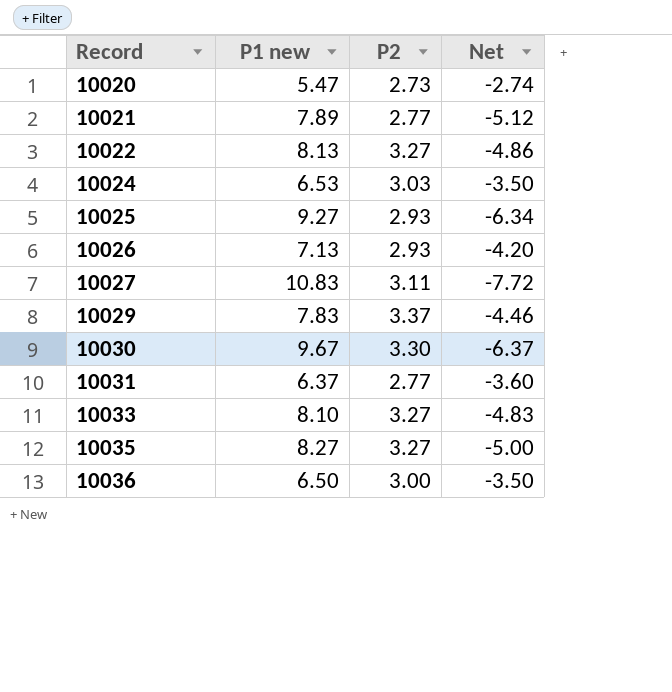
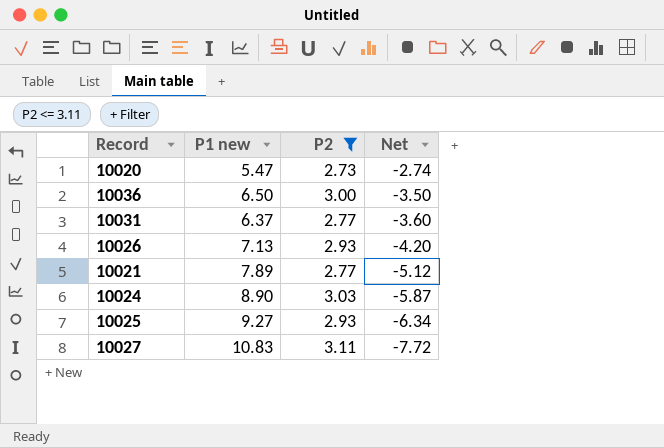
filter: none -> P2 <= 3.11
row order: Record ascending -> Net descending
10024 | P1 new: 6.53 -> 8.90
10024 | Net: -3.50 -> -5.87

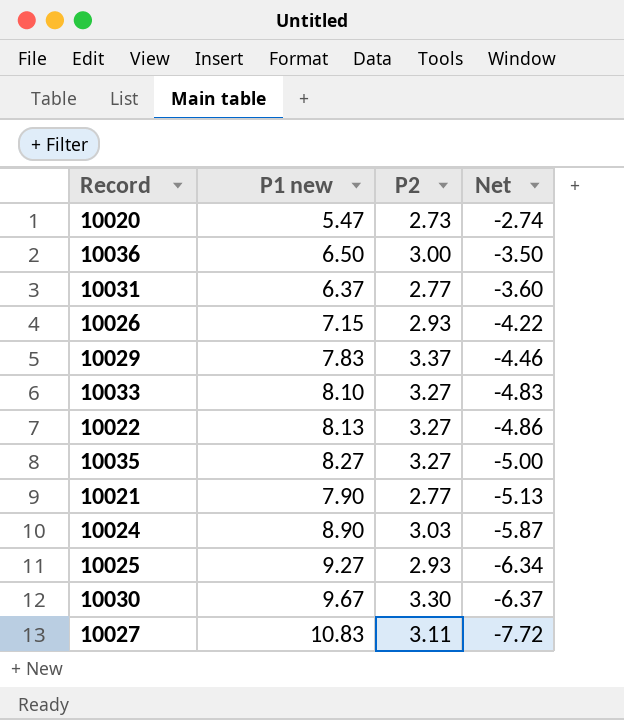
filter: P2 <= 3.11 -> none
10026 | P1 new: 7.13 -> 7.15
10026 | Net: -4.20 -> -4.22
10021 | P1 new: 7.89 -> 7.90
10021 | Net: -5.12 -> -5.13

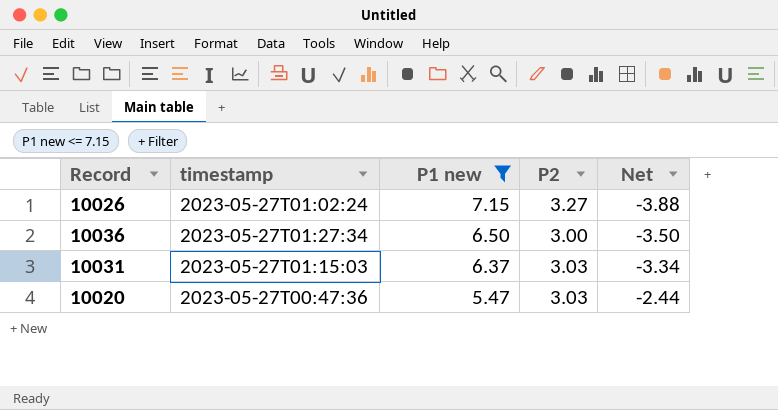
filter: none -> P1 new <= 7.15
row order: Net descending -> P1 new descending
column timestamp | position: none -> 2
10026 | P2: 2.93 -> 3.27
10026 | Net: -4.22 -> -3.88
10031 | P2: 2.77 -> 3.03
10031 | Net: -3.60 -> -3.34
10020 | P2: 2.73 -> 3.03
10020 | Net: -2.74 -> -2.44

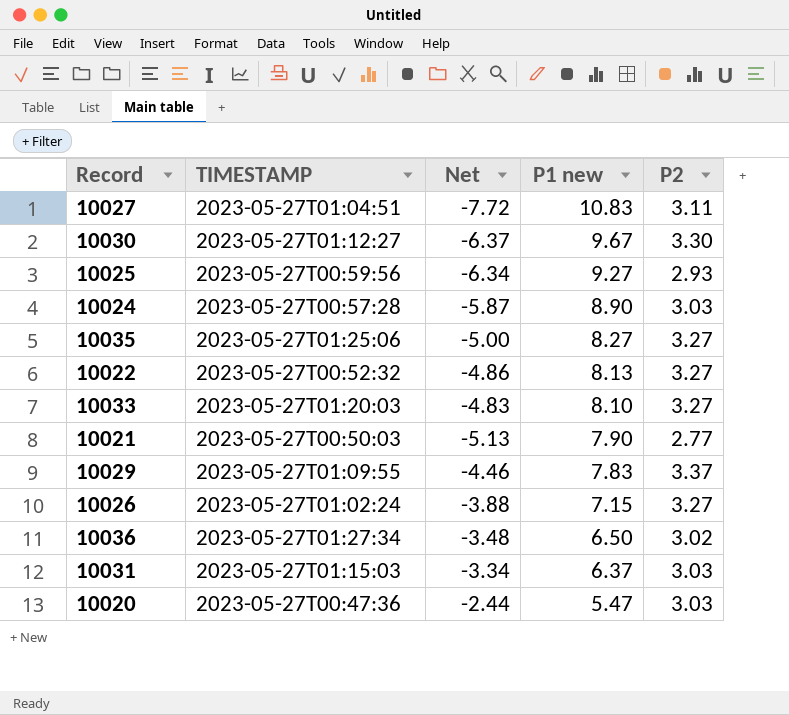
filter: P1 new <= 7.15 -> none
column name: timestamp -> TIMESTAMP
column Net | position: 5 -> 3
10036 | Net: -3.50 -> -3.48
10036 | P2: 3.00 -> 3.02

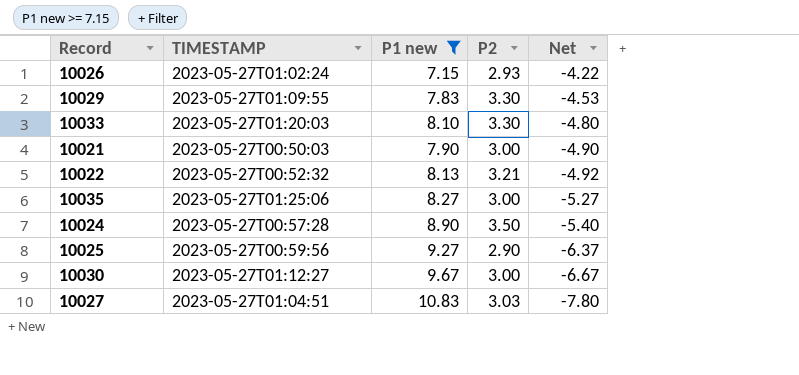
filter: none -> P1 new >= 7.15
row order: P1 new descending -> Net descending
column Net | position: 3 -> 5
10026 | P2: 3.27 -> 2.93
10026 | Net: -3.88 -> -4.22
10029 | P2: 3.37 -> 3.30
10029 | Net: -4.46 -> -4.53
10033 | P2: 3.27 -> 3.30
10033 | Net: -4.83 -> -4.80
10021 | P2: 2.77 -> 3.00
10021 | Net: -5.13 -> -4.90
10022 | P2: 3.27 -> 3.21
10022 | Net: -4.86 -> -4.92
10035 | P2: 3.27 -> 3.00
10035 | Net: -5.00 -> -5.27
10024 | P2: 3.03 -> 3.50
10024 | Net: -5.87 -> -5.40
10025 | P2: 2.93 -> 2.90
10025 | Net: -6.34 -> -6.37
10030 | P2: 3.30 -> 3.00
10030 | Net: -6.37 -> -6.67
10027 | P2: 3.11 -> 3.03
10027 | Net: -7.72 -> -7.80

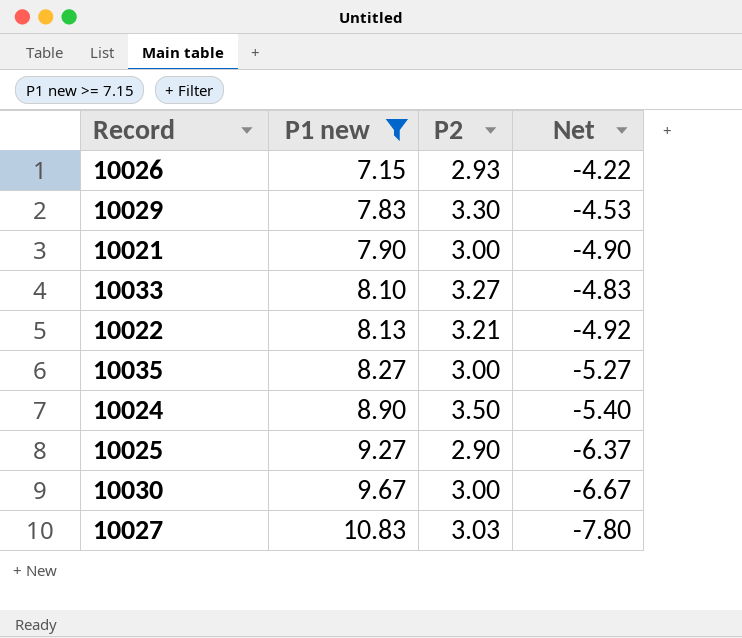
row order: Net descending -> P1 new ascending
column TIMESTAMP | position: 2 -> none
10033 | P2: 3.30 -> 3.27
10033 | Net: -4.80 -> -4.83

